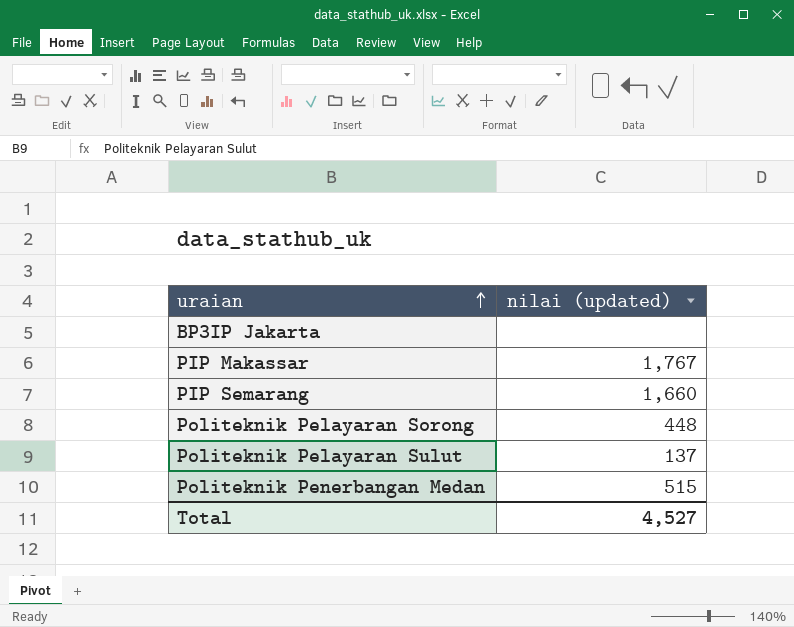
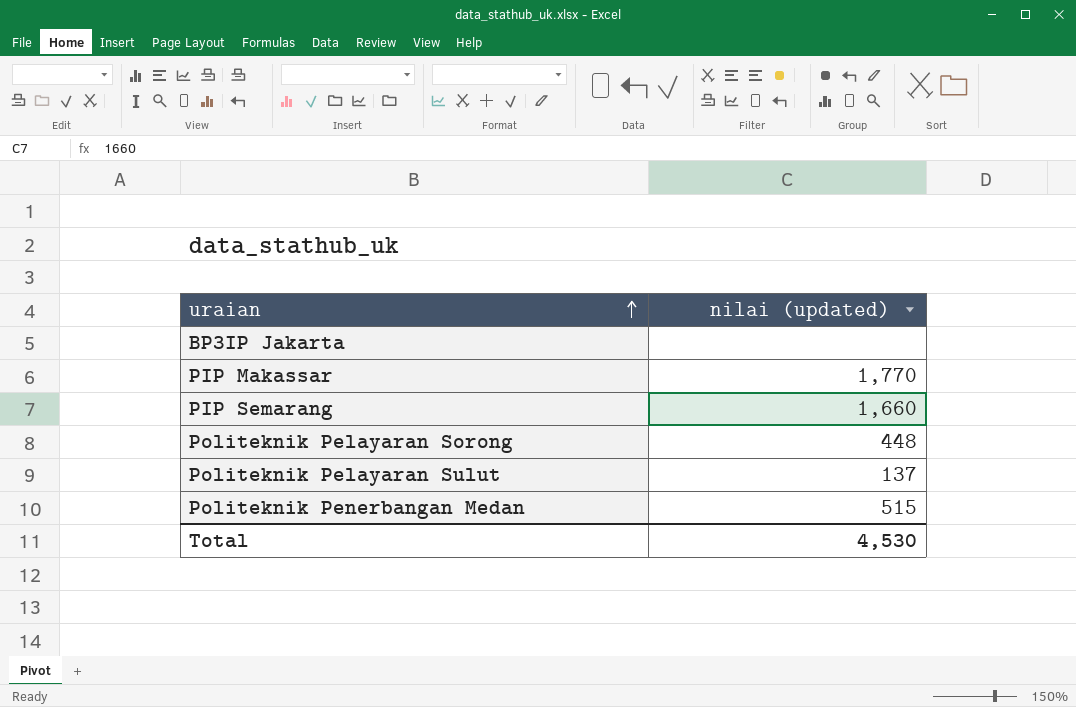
PIP Makassar | nilai (updated): 1,767 -> 1,770
Total | nilai (updated): 4,527 -> 4,530

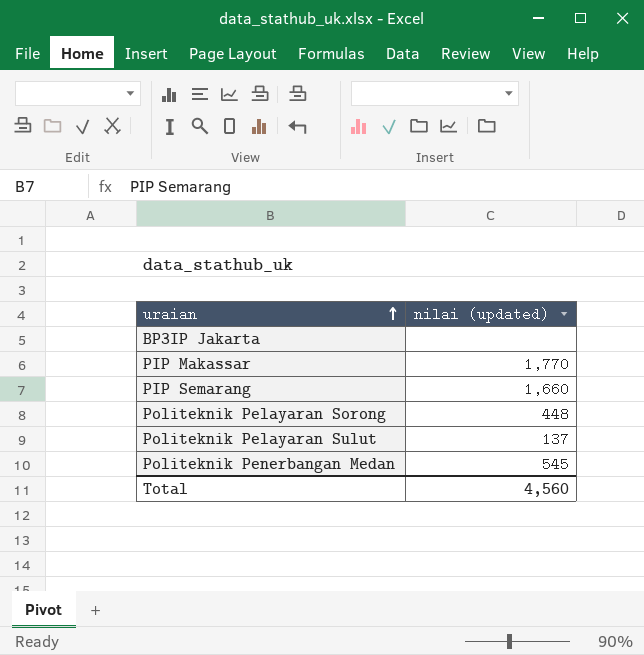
Politeknik Penerbangan Medan | nilai (updated): 515 -> 545
Total | nilai (updated): 4,530 -> 4,560

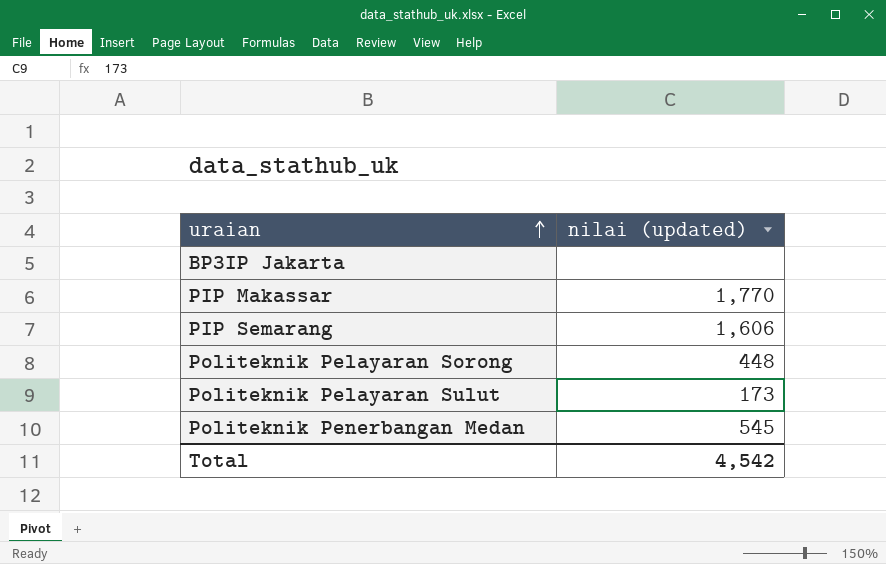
PIP Semarang | nilai (updated): 1,660 -> 1,606
Politeknik Pelayaran Sulut | nilai (updated): 137 -> 173
Total | nilai (updated): 4,560 -> 4,542

